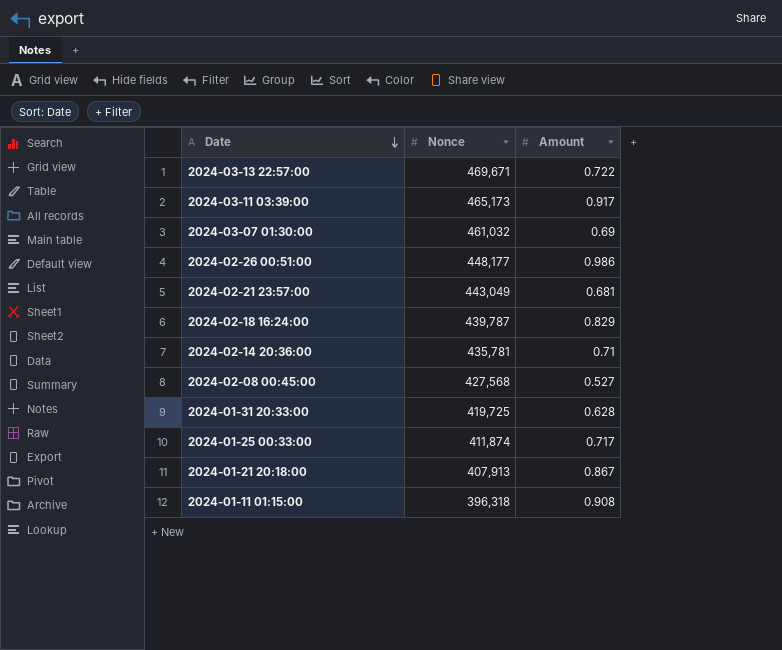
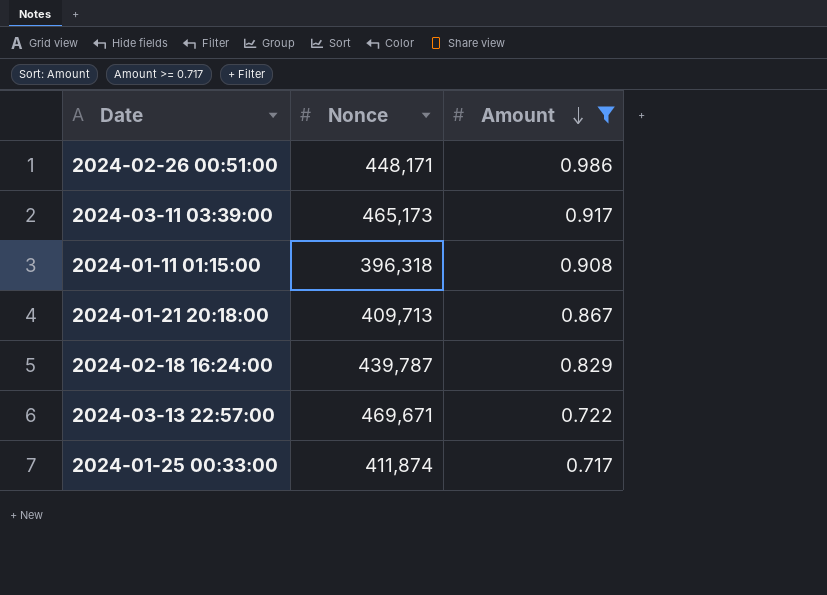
filter: none -> Amount >= 0.717
row order: Date descending -> Amount descending
2024-02-26 00:51:00 | Nonce: 448,177 -> 448,171
2024-01-21 20:18:00 | Nonce: 407,913 -> 409,713

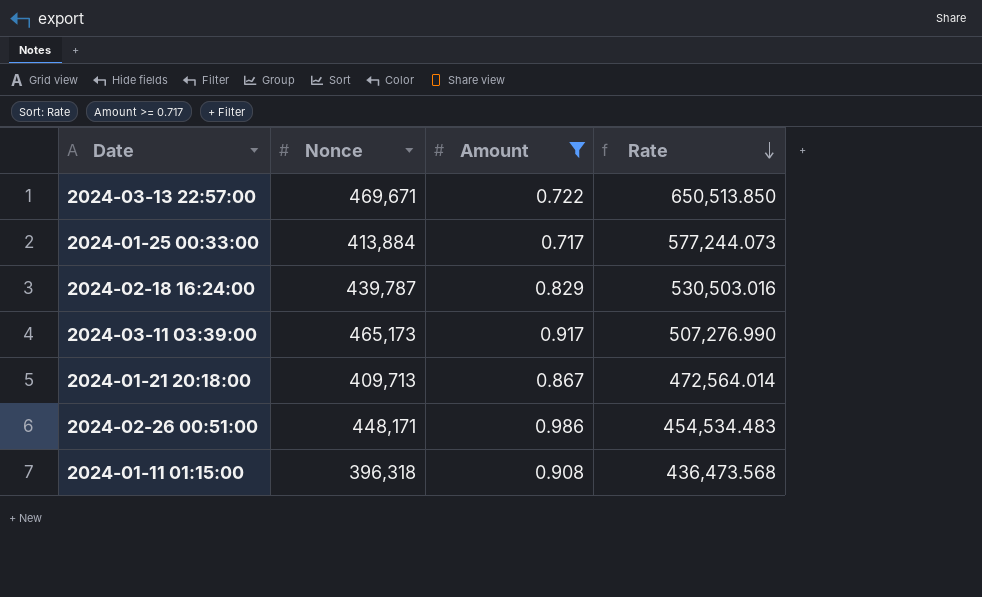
row order: Amount descending -> Rate descending
column Rate | formula: none -> [Nonce] / [Amount]
2024-01-25 00:33:00 | Nonce: 411,874 -> 413,884

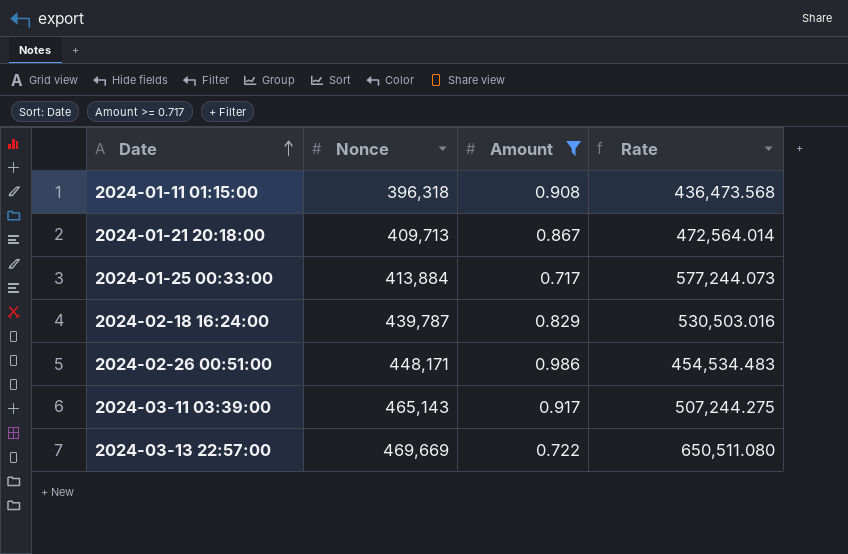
row order: Rate descending -> Date ascending
2024-03-11 03:39:00 | Nonce: 465,173 -> 465,143
2024-03-11 03:39:00 | Rate: 507,276.990 -> 507,244.275
2024-03-13 22:57:00 | Nonce: 469,671 -> 469,669
2024-03-13 22:57:00 | Rate: 650,513.850 -> 650,511.080

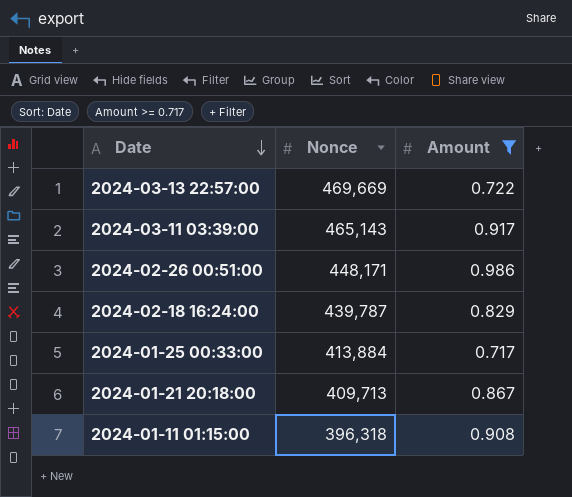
row order: Date ascending -> Date descending
column Rate | formula: [Nonce] / [Amount] -> none

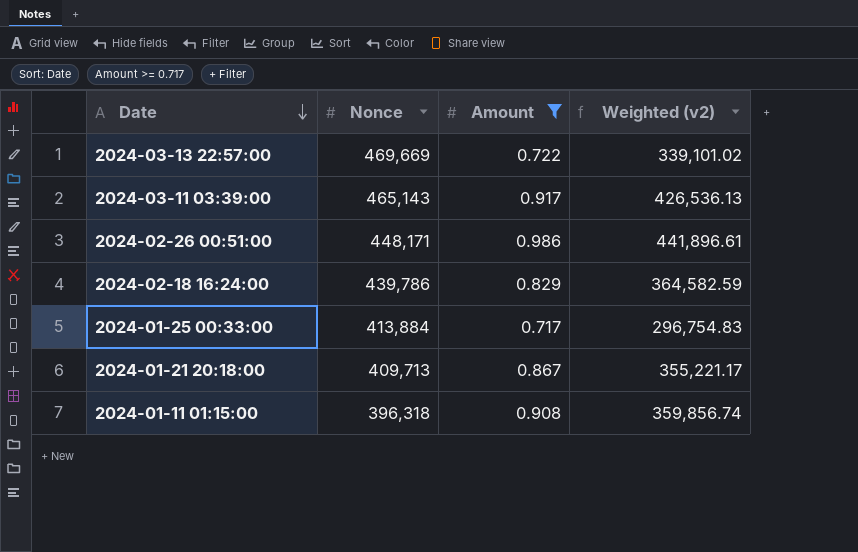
column Weighted (v2) | formula: none -> [Nonce] * [Amount]
2024-02-18 16:24:00 | Nonce: 439,787 -> 439,786

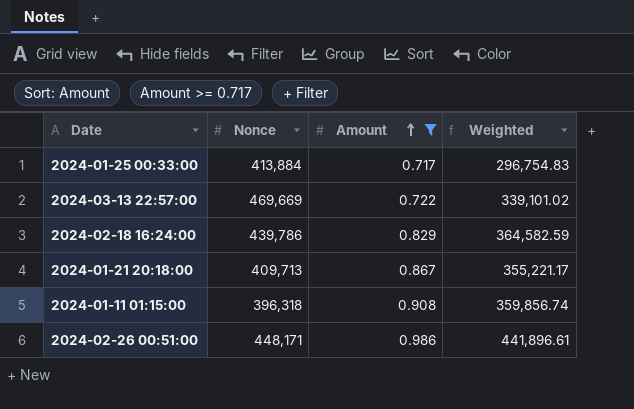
row order: Date descending -> Amount ascending
column name: Weighted (v2) -> Weighted
row 2024-03-11 03:39:00: 465,143 | 0.917 | 426,536.13 -> none

